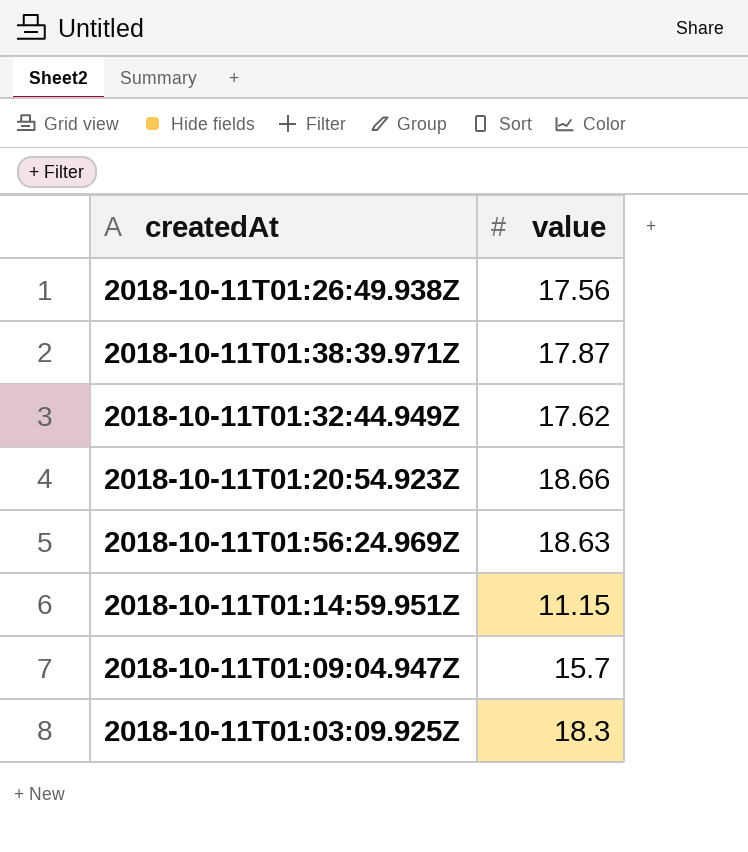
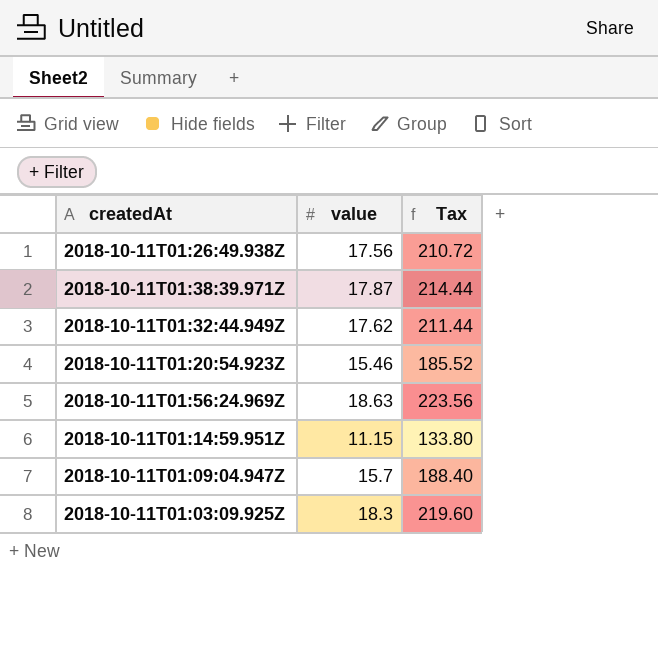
column Tax | formula: none -> [value] * 12
2018-10-11T01:20:54.923Z | value: 18.66 -> 15.46

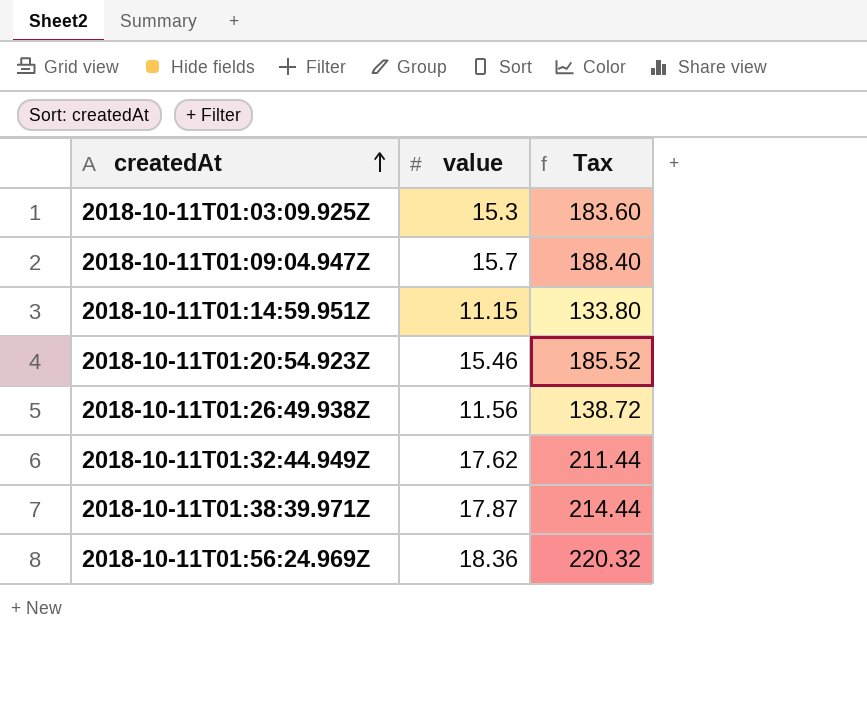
row order: none -> createdAt ascending
2018-10-11T01:03:09.925Z | value: 18.3 -> 15.3
2018-10-11T01:03:09.925Z | Tax: 219.60 -> 183.60
2018-10-11T01:26:49.938Z | value: 17.56 -> 11.56
2018-10-11T01:26:49.938Z | Tax: 210.72 -> 138.72
2018-10-11T01:56:24.969Z | value: 18.63 -> 18.36
2018-10-11T01:56:24.969Z | Tax: 223.56 -> 220.32

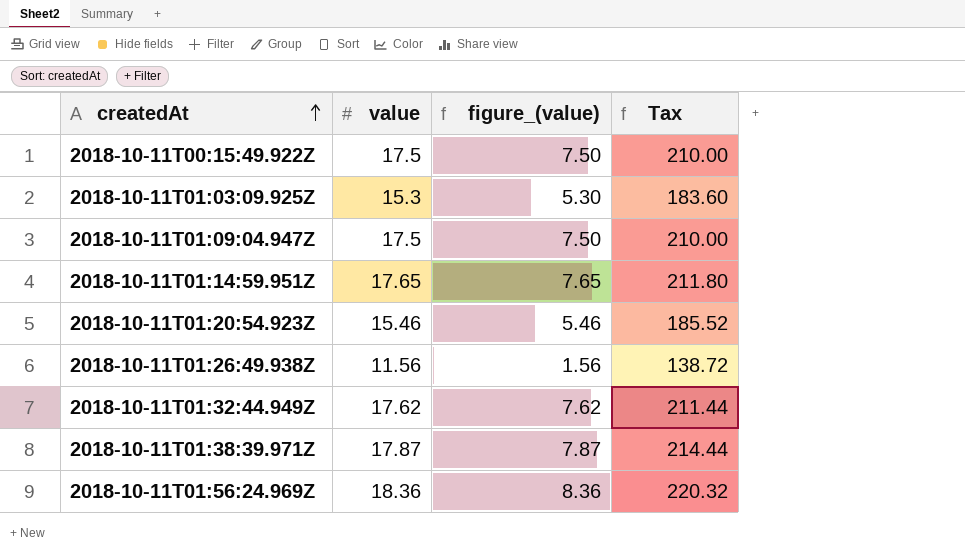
column figure_(value) | formula: none -> [value] - 10
row 2018-10-11T00:15:49.922Z: none -> 17.5 | 7.50 | 210.00
2018-10-11T01:09:04.947Z | value: 15.7 -> 17.5
2018-10-11T01:09:04.947Z | Tax: 188.40 -> 210.00
2018-10-11T01:14:59.951Z | value: 11.15 -> 17.65
2018-10-11T01:14:59.951Z | Tax: 133.80 -> 211.80

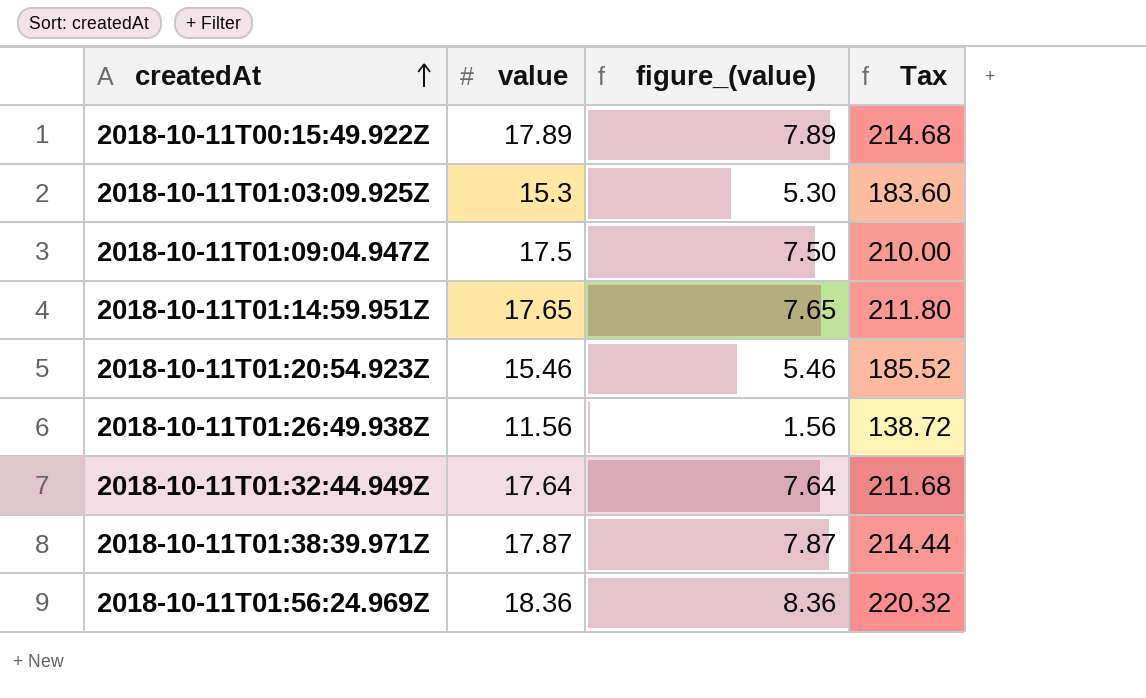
2018-10-11T00:15:49.922Z | value: 17.5 -> 17.89
2018-10-11T00:15:49.922Z | figure_(value): 7.50 -> 7.89
2018-10-11T00:15:49.922Z | Tax: 210.00 -> 214.68
2018-10-11T01:32:44.949Z | value: 17.62 -> 17.64
2018-10-11T01:32:44.949Z | figure_(value): 7.62 -> 7.64
2018-10-11T01:32:44.949Z | Tax: 211.44 -> 211.68

